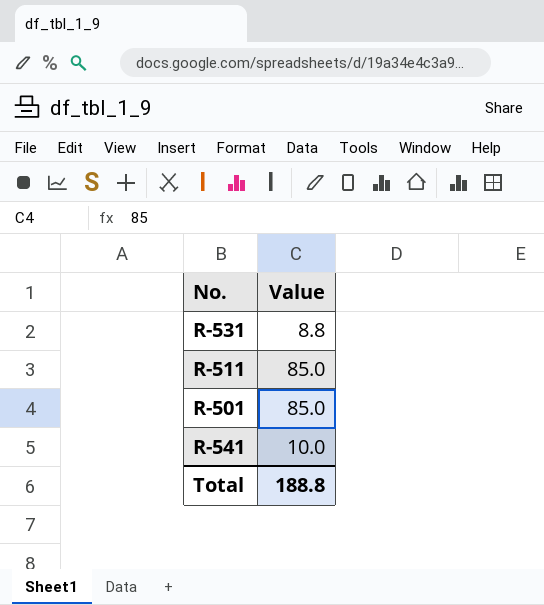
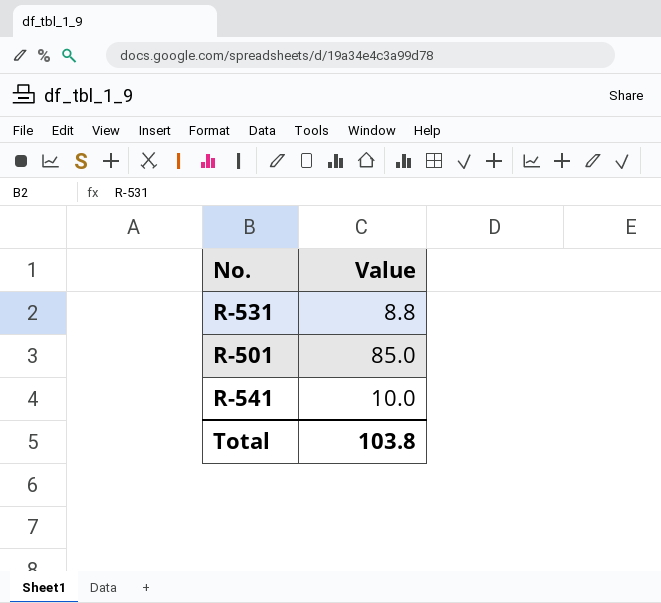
row R-511: 85.0 -> none
Total | Value: 188.8 -> 103.8

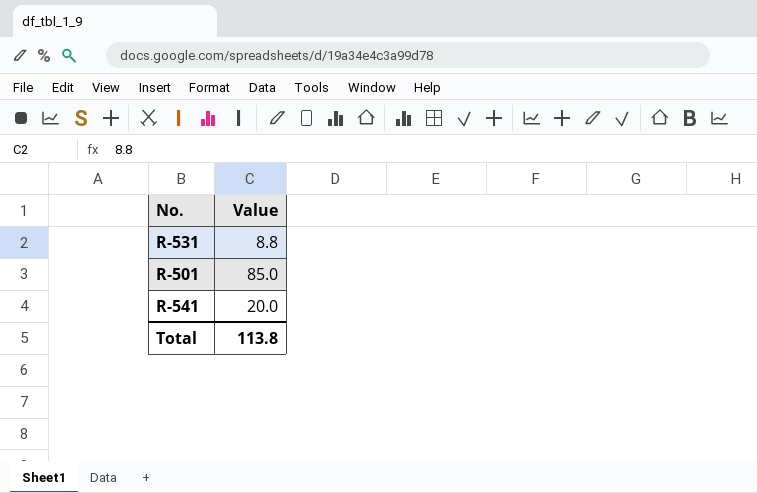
R-541 | Value: 10.0 -> 20.0
Total | Value: 103.8 -> 113.8

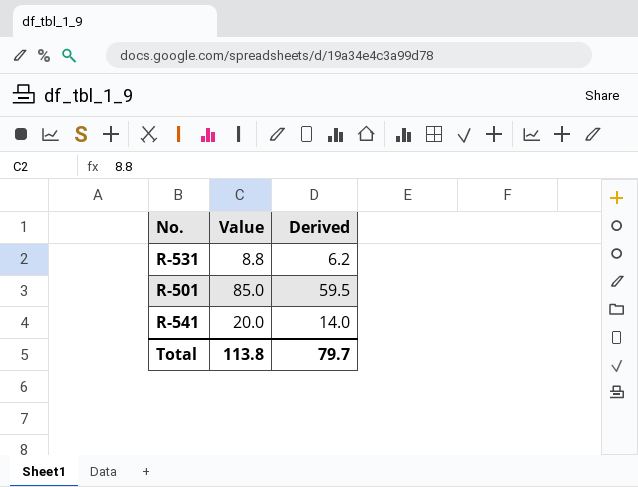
column Derived | formula: none -> [Value] * 0.7

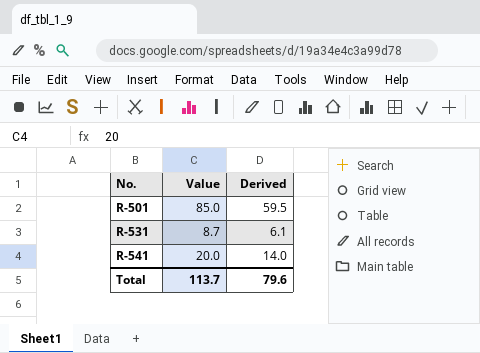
row order: none -> No. ascending
R-531 | Value: 8.8 -> 8.7
R-531 | Derived: 6.2 -> 6.1
Total | Value: 113.8 -> 113.7
Total | Derived: 79.7 -> 79.6

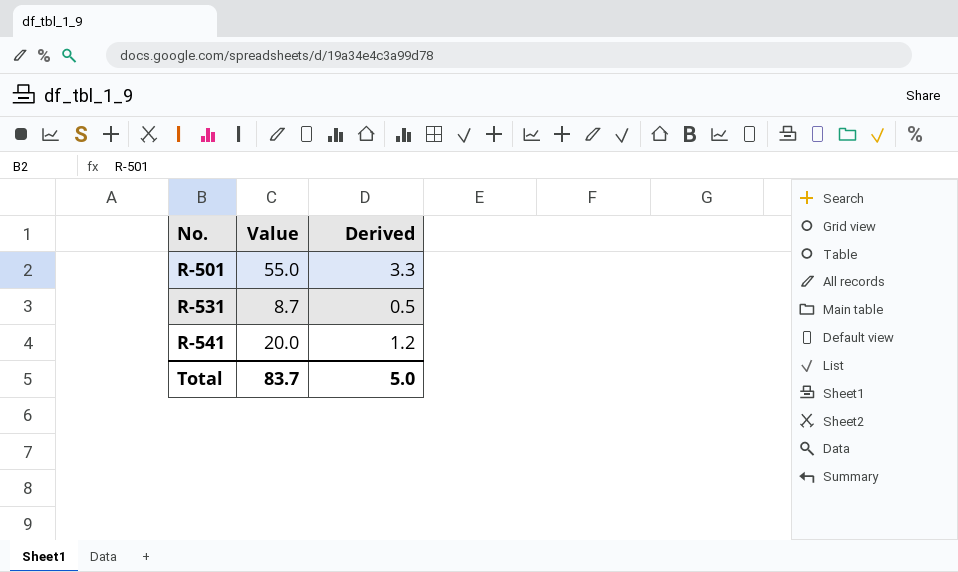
column Derived | formula: [Value] * 0.7 -> [Value] * 0.06
R-501 | Value: 85.0 -> 55.0
Total | Value: 113.7 -> 83.7
Total | Derived: 79.6 -> 5.0

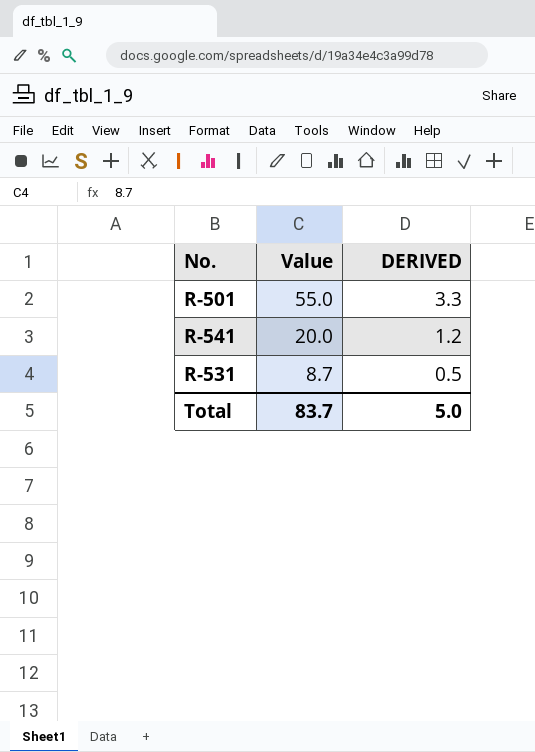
row order: No. ascending -> Value descending
column name: Derived -> DERIVED

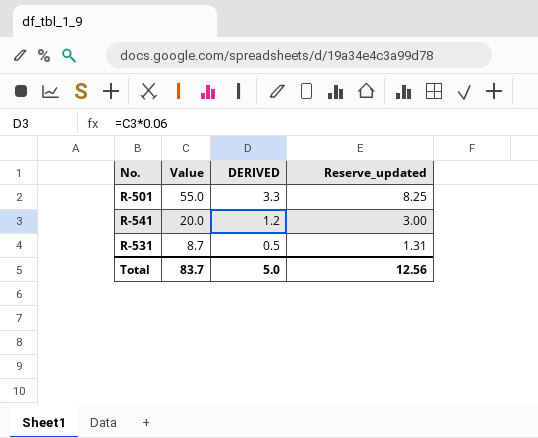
column Reserve_updated | formula: none -> [Value] * 0.15

